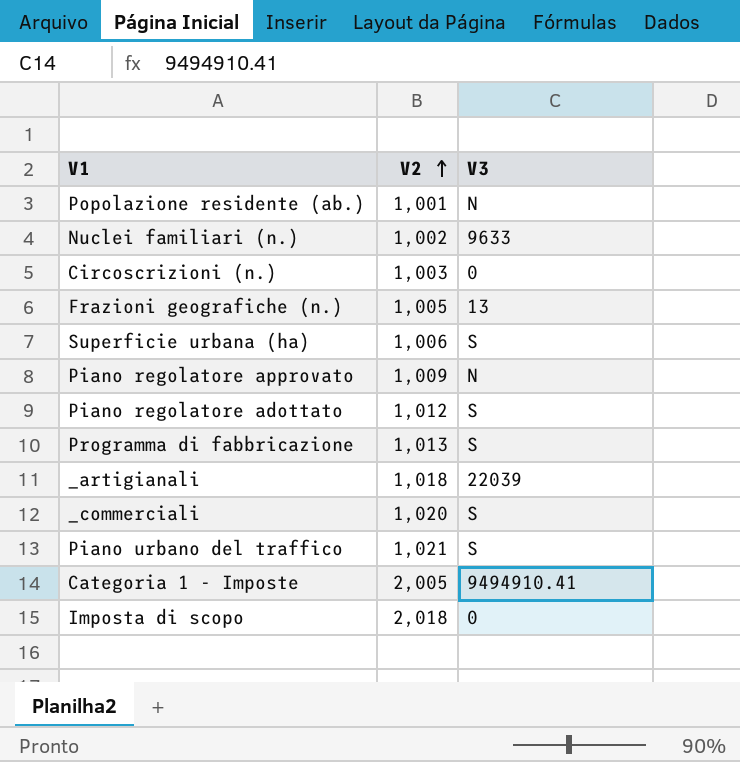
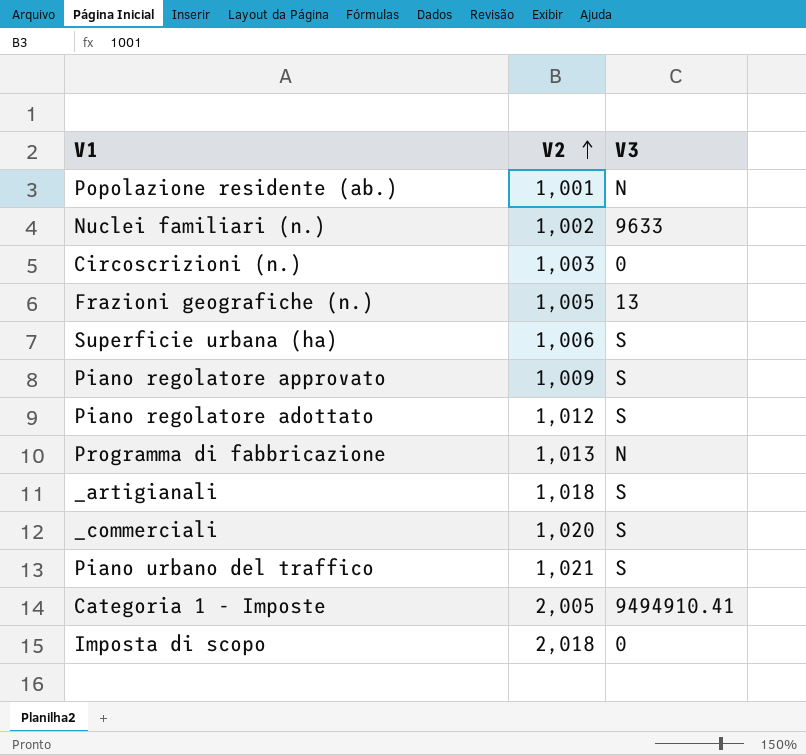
Piano regolatore approvato | V3: N -> S
Programma di fabbricazione | V3: S -> N
_artigianali | V3: 22039 -> S

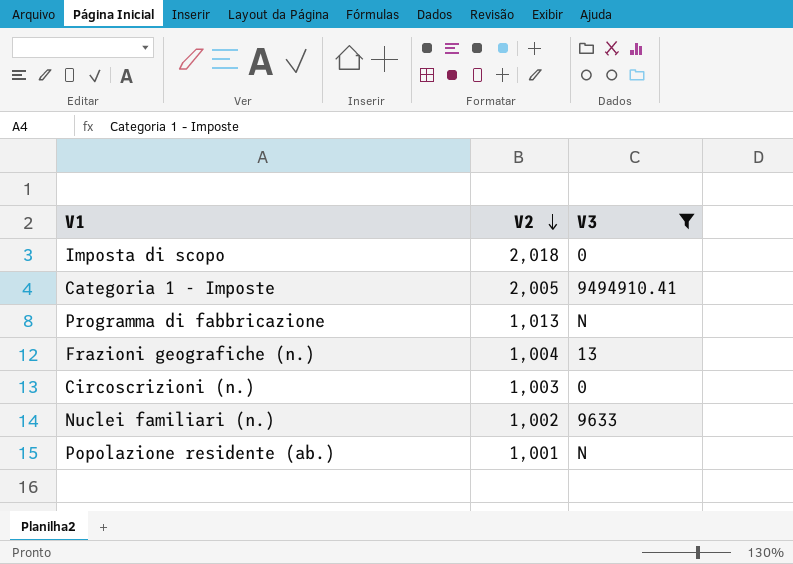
filter: none -> V3 != S
row order: V2 ascending -> V2 descending
Frazioni geografiche (n.) | V2: 1,005 -> 1,004

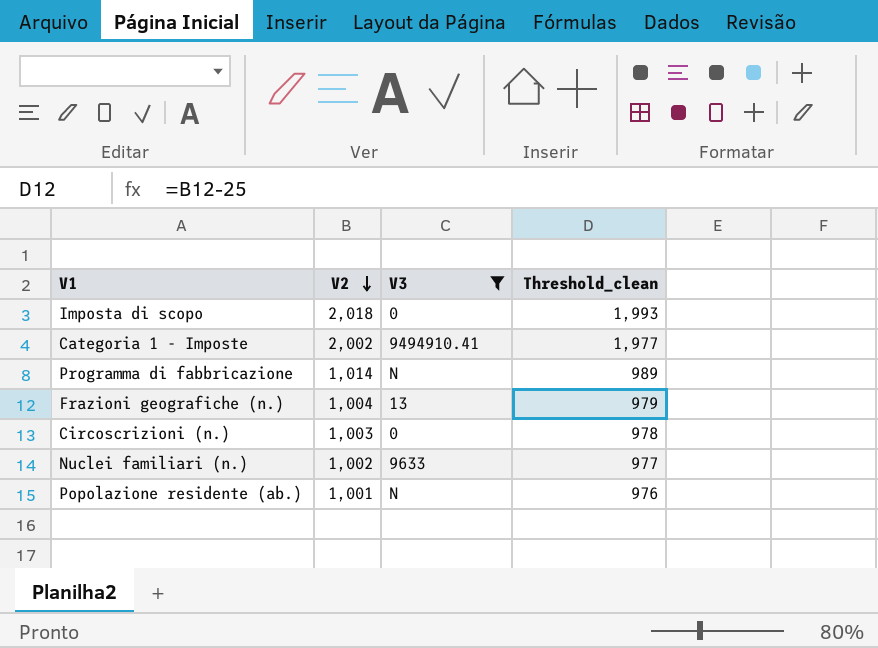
column Threshold_clean | formula: none -> [V2] - 25
Categoria 1 - Imposte | V2: 2,005 -> 2,002
Programma di fabbricazione | V2: 1,013 -> 1,014

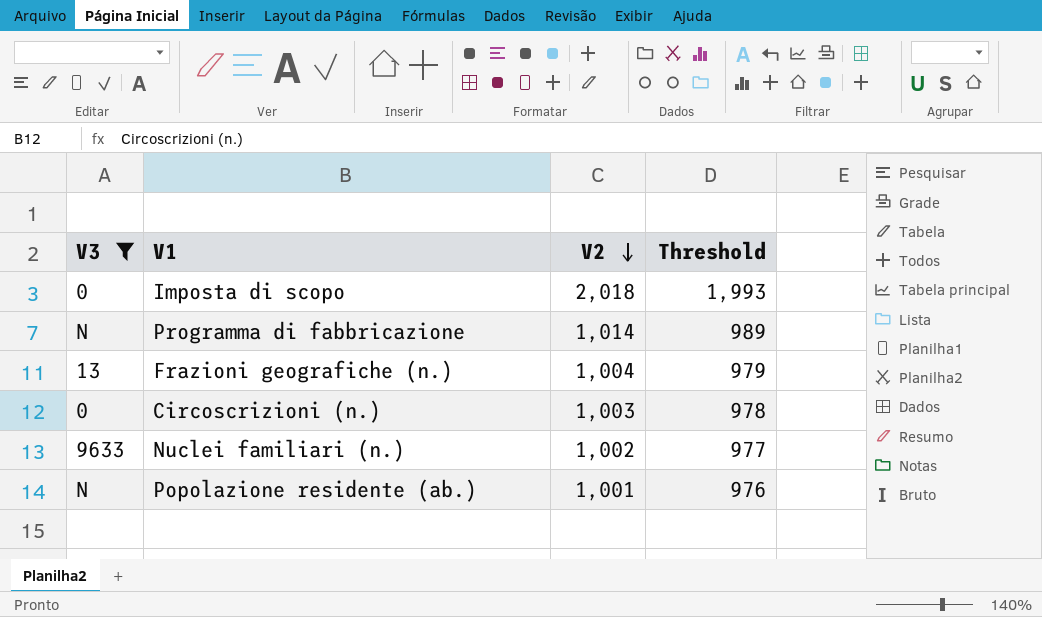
column V3 | position: 3 -> 1
column name: Threshold_clean -> Threshold
row Categoria 1 - Imposte: 2,002 | 9494910.41 | 1,977 -> none

